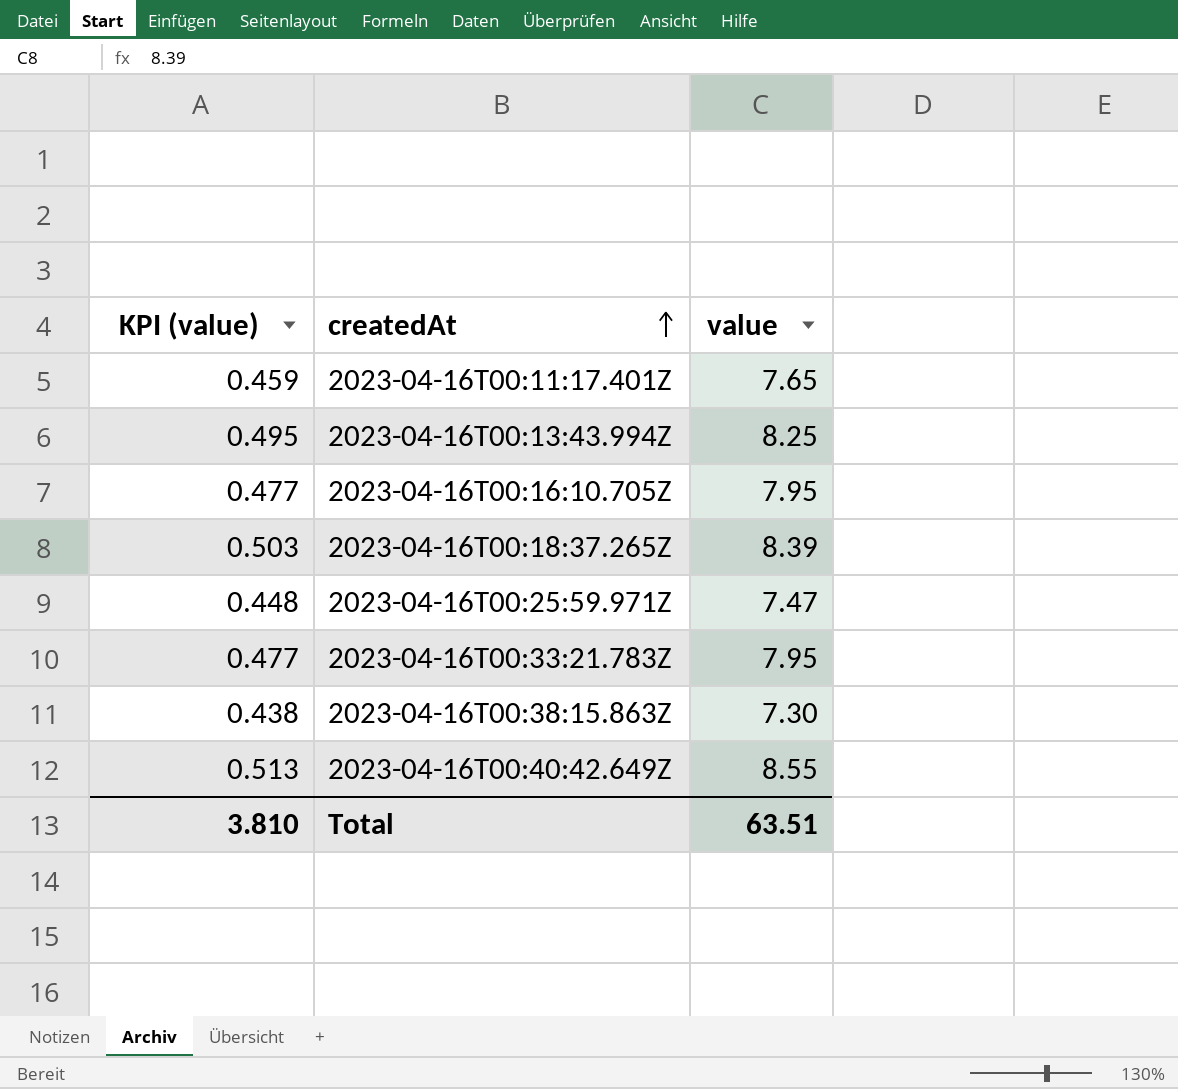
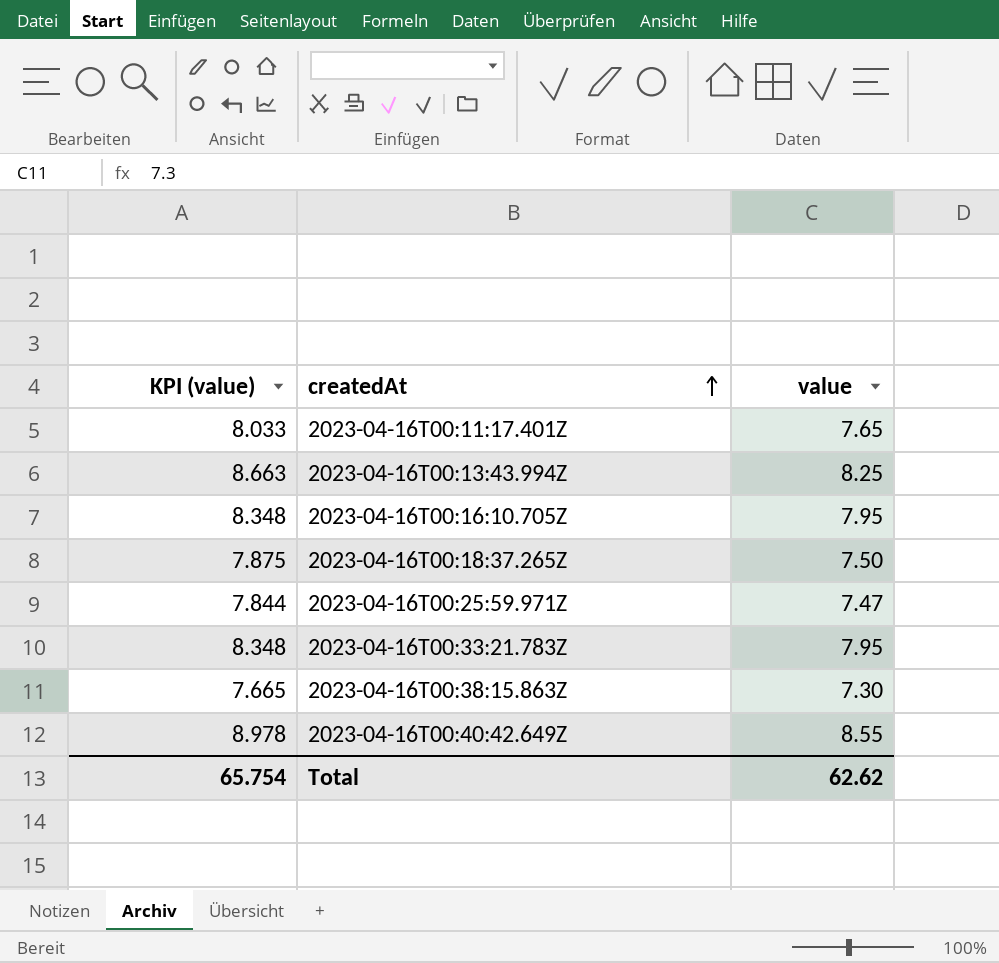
column KPI (value) | formula: [value] * 0.06 -> [value] * 1.05
2023-04-16T00:18:37.265Z | value: 8.39 -> 7.50
Total | KPI (value): 3.810 -> 65.754
Total | value: 63.51 -> 62.62

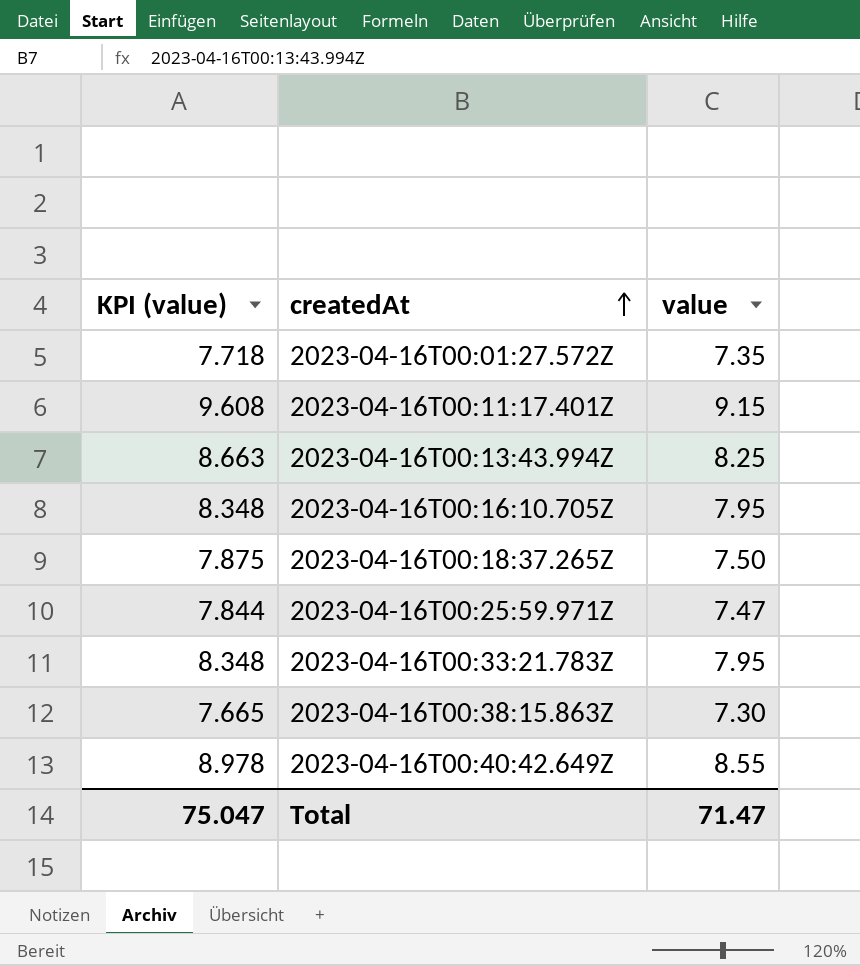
row 2023-04-16T00:01:27.572Z: none -> 7.718 | 7.35
2023-04-16T00:11:17.401Z | KPI (value): 8.033 -> 9.608
2023-04-16T00:11:17.401Z | value: 7.65 -> 9.15
Total | KPI (value): 65.754 -> 75.047
Total | value: 62.62 -> 71.47

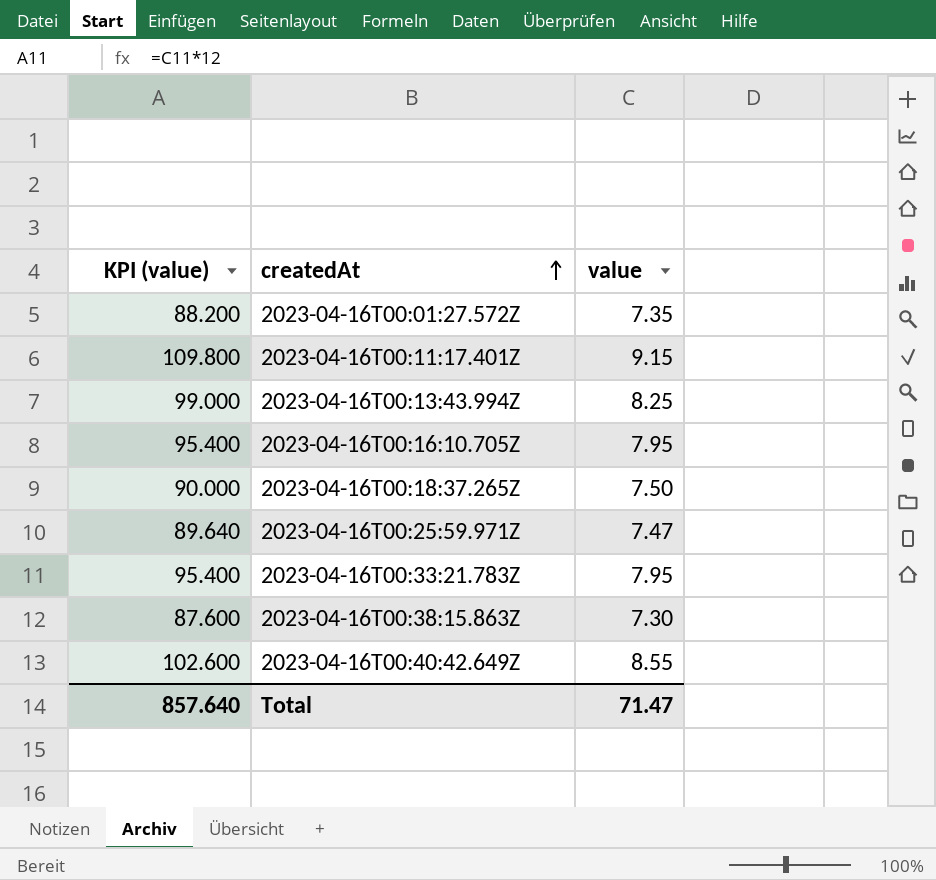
column KPI (value) | formula: [value] * 1.05 -> [value] * 12
Total | KPI (value): 75.047 -> 857.640

